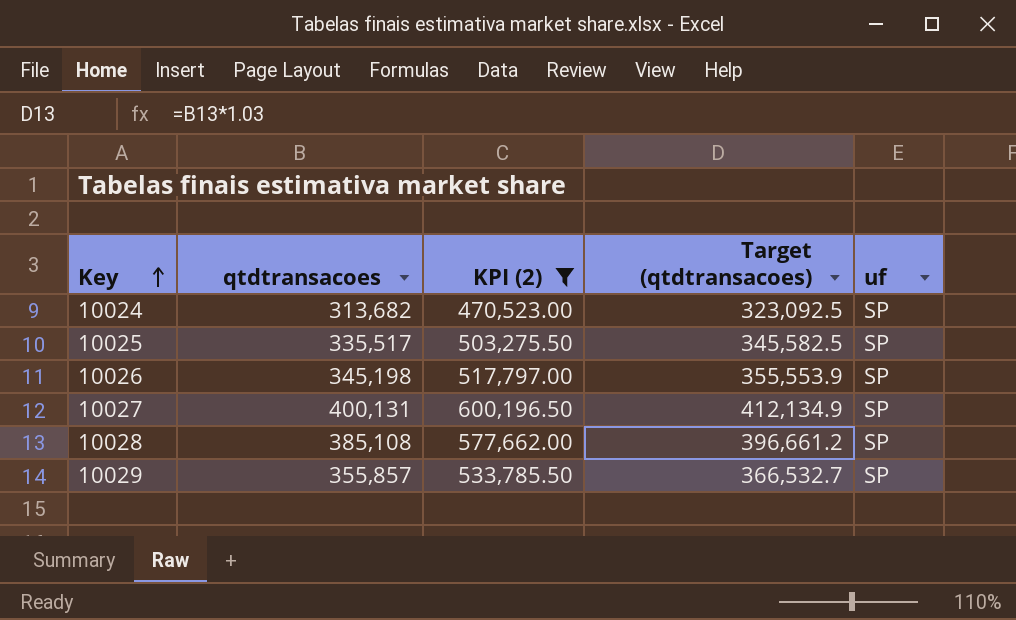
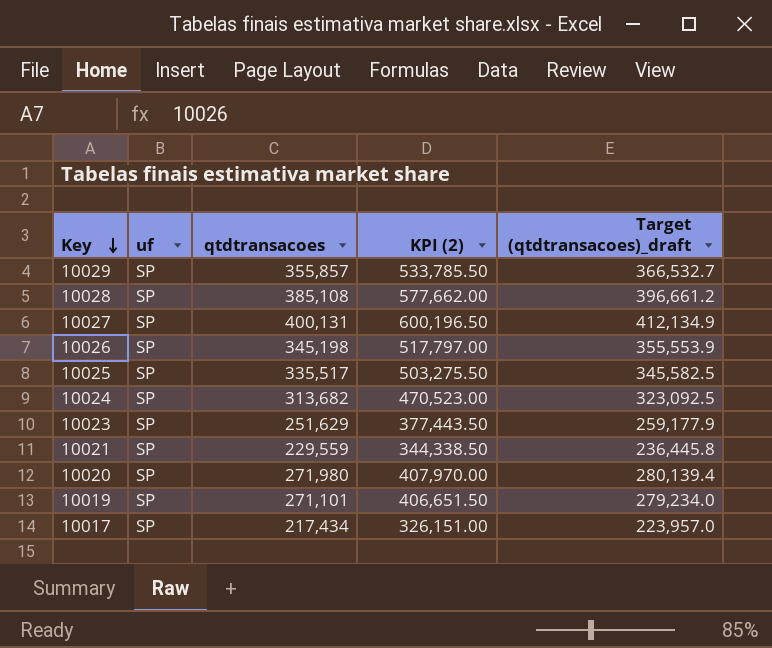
filter: KPI (2) >= 470,523.00 -> none
row order: Key ascending -> Key descending
column uf | position: 5 -> 2
column name: Target (qtdtransacoes) -> Target (qtdtransacoes)_draft

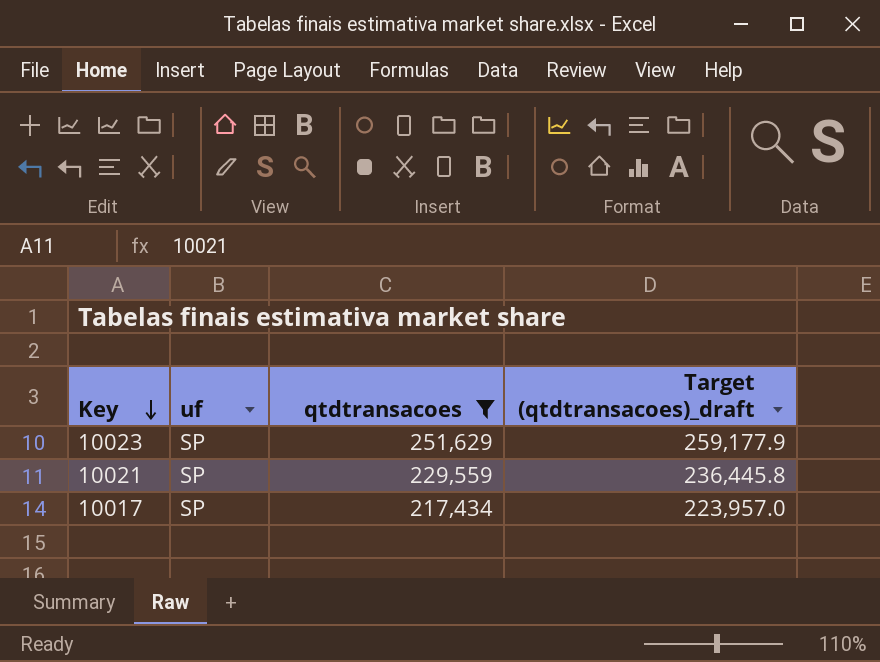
filter: none -> qtdtransacoes <= 251,629
column KPI (2) | formula: [qtdtransacoes] * 1.5 -> none

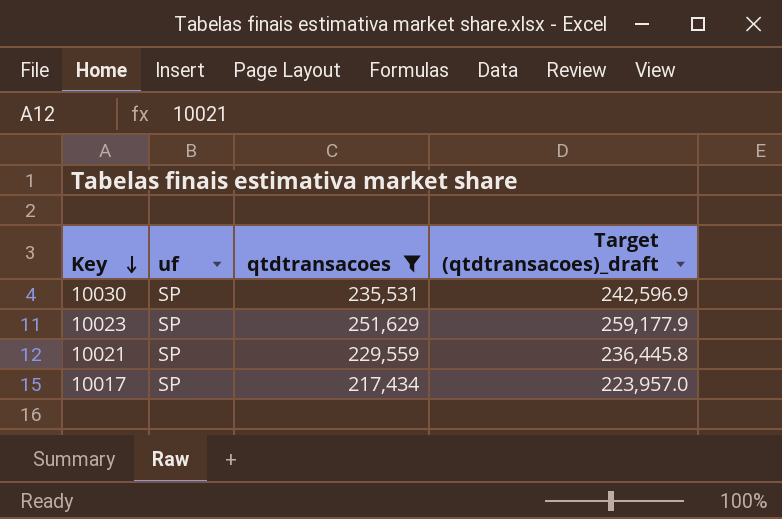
row 10030: none -> SP | 235,531 | 242,596.9

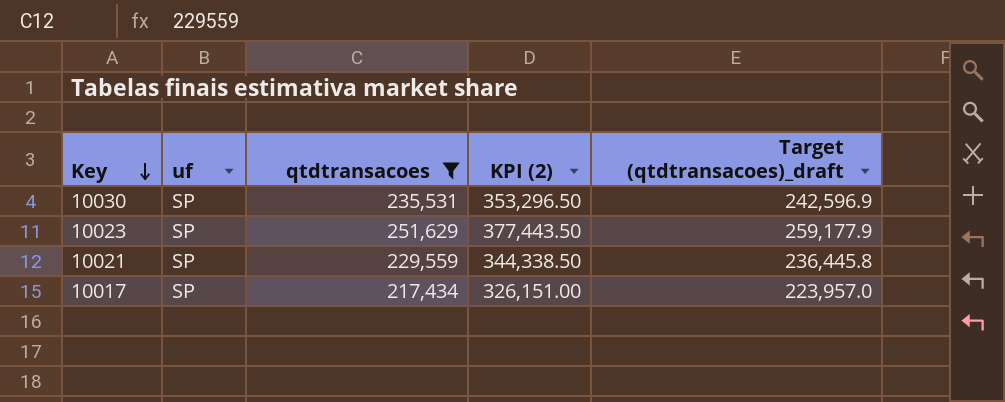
column KPI (2) | formula: none -> [qtdtransacoes] * 1.5

